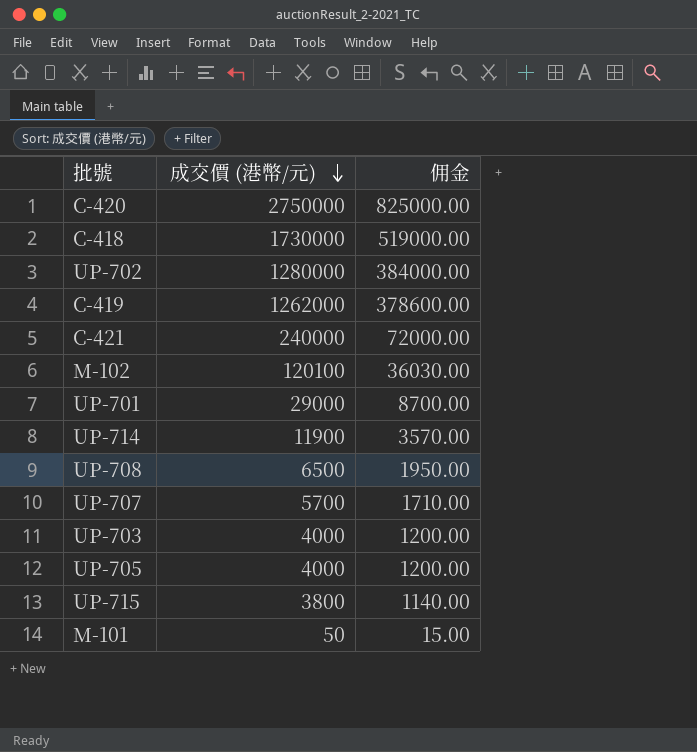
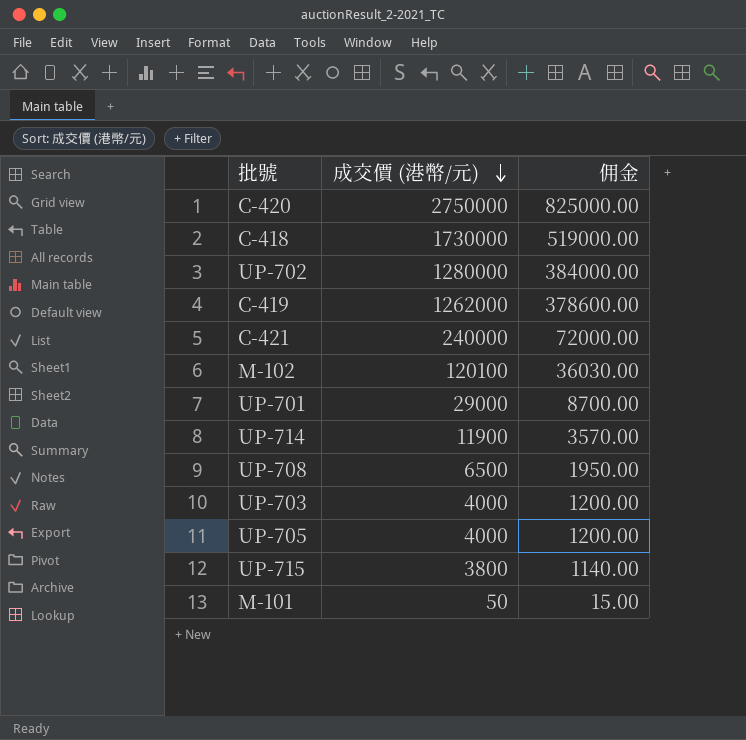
row UP-707: 5700 | 1710.00 -> none

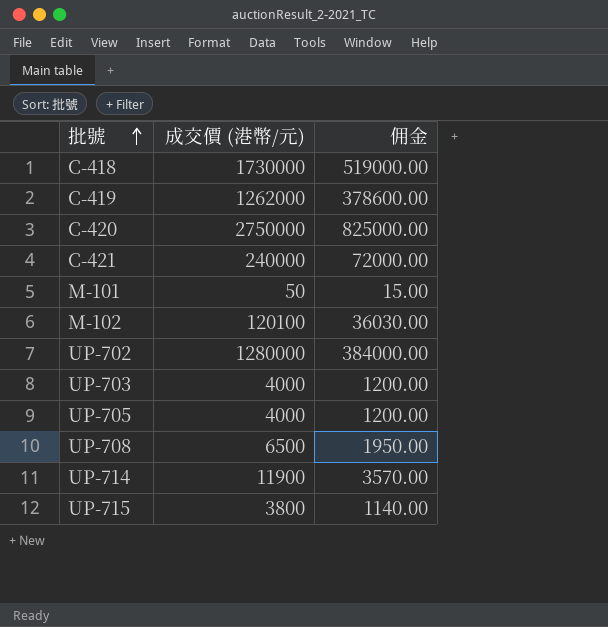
row order: 成交價 (港幣/元) descending -> 批號 ascending
row UP-701: 29000 | 8700.00 -> none

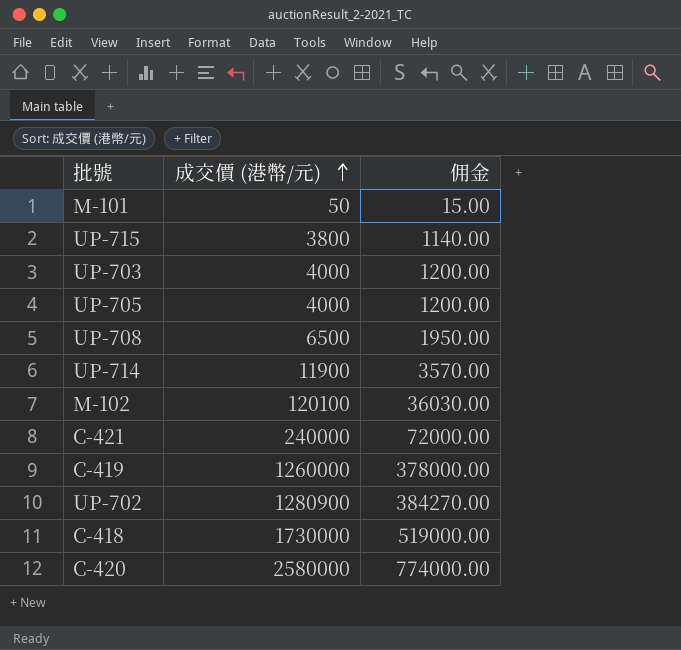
row order: 批號 ascending -> 成交價 (港幣/元) ascending
C-419 | 成交價 (港幣/元): 1262000 -> 1260000
C-419 | 佣金: 378600.00 -> 378000.00
UP-702 | 成交價 (港幣/元): 1280000 -> 1280900
UP-702 | 佣金: 384000.00 -> 384270.00
C-420 | 成交價 (港幣/元): 2750000 -> 2580000
C-420 | 佣金: 825000.00 -> 774000.00

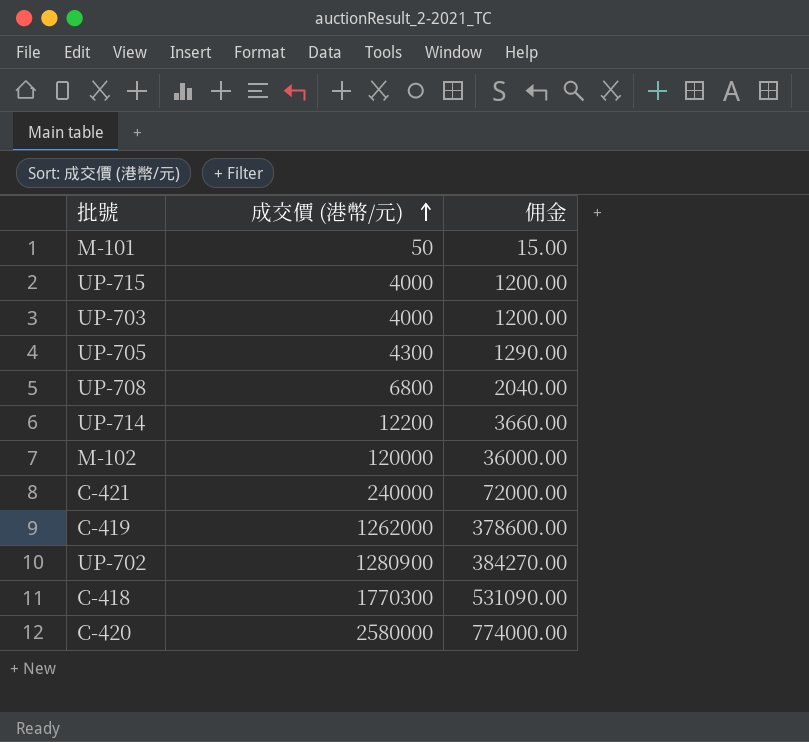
UP-715 | 成交價 (港幣/元): 3800 -> 4000
UP-715 | 佣金: 1140.00 -> 1200.00
UP-705 | 成交價 (港幣/元): 4000 -> 4300
UP-705 | 佣金: 1200.00 -> 1290.00
UP-708 | 成交價 (港幣/元): 6500 -> 6800
UP-708 | 佣金: 1950.00 -> 2040.00
UP-714 | 成交價 (港幣/元): 11900 -> 12200
UP-714 | 佣金: 3570.00 -> 3660.00
M-102 | 成交價 (港幣/元): 120100 -> 120000
M-102 | 佣金: 36030.00 -> 36000.00
C-419 | 成交價 (港幣/元): 1260000 -> 1262000
C-419 | 佣金: 378000.00 -> 378600.00
C-418 | 成交價 (港幣/元): 1730000 -> 1770300
C-418 | 佣金: 519000.00 -> 531090.00

